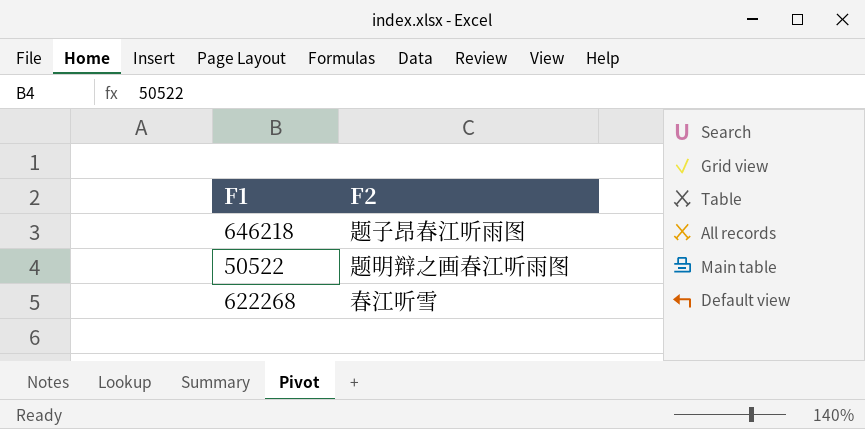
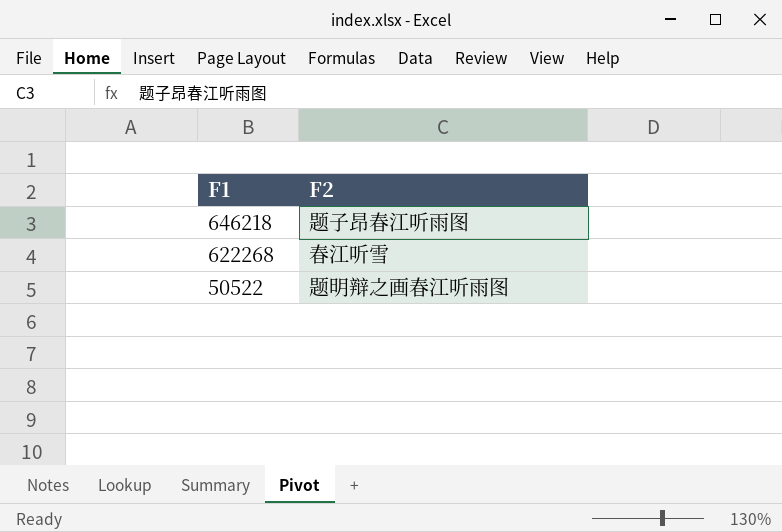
row order: none -> F1 descending

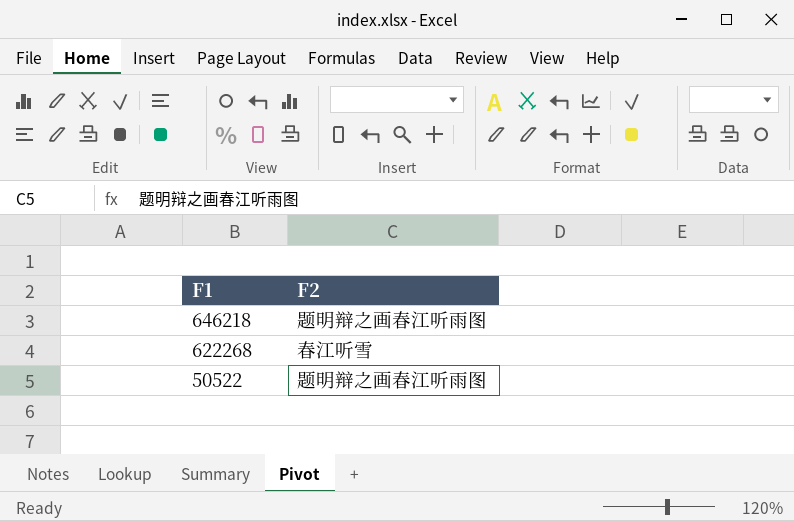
646218 | F2: 题子昂春江听雨图 -> 题明辩之画春江听雨图

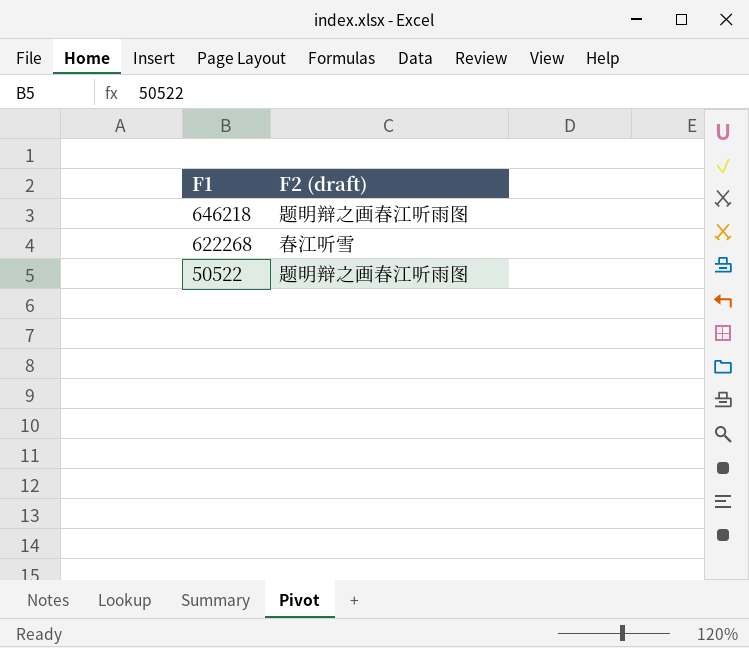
column name: F2 -> F2 (draft)

